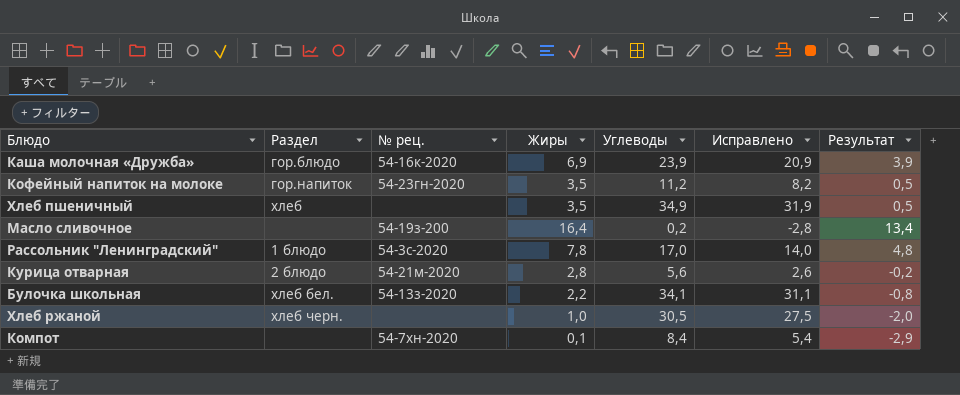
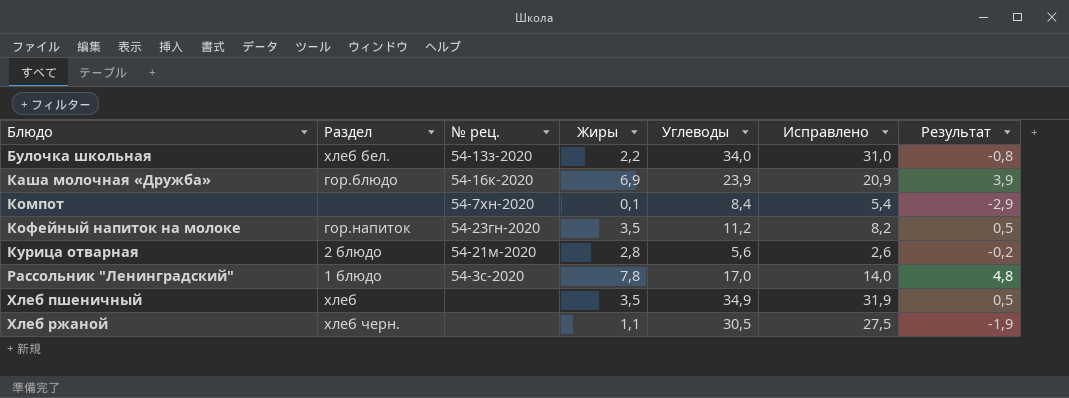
row order: none -> Блюдо ascending
row Масло сливочное: none | 54-19з-200 | 16,4 | 0,2 | -2,8 | 13,4 -> none
Булочка школьная | Углеводы: 34,1 -> 34,0
Булочка школьная | Исправлено: 31,1 -> 31,0
Хлеб ржаной | Жиры: 1,0 -> 1,1
Хлеб ржаной | Результат: -2,0 -> -1,9

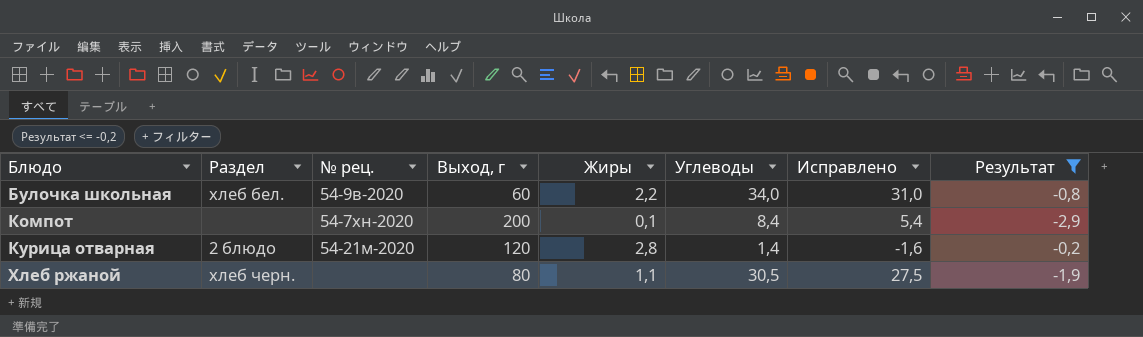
filter: none -> Результат <= -0,2
column Выход, г | position: none -> 4
Булочка школьная | № рец.: 54-13з-2020 -> 54-9в-2020
Курица отварная | Углеводы: 5,6 -> 1,4
Курица отварная | Исправлено: 2,6 -> -1,6

